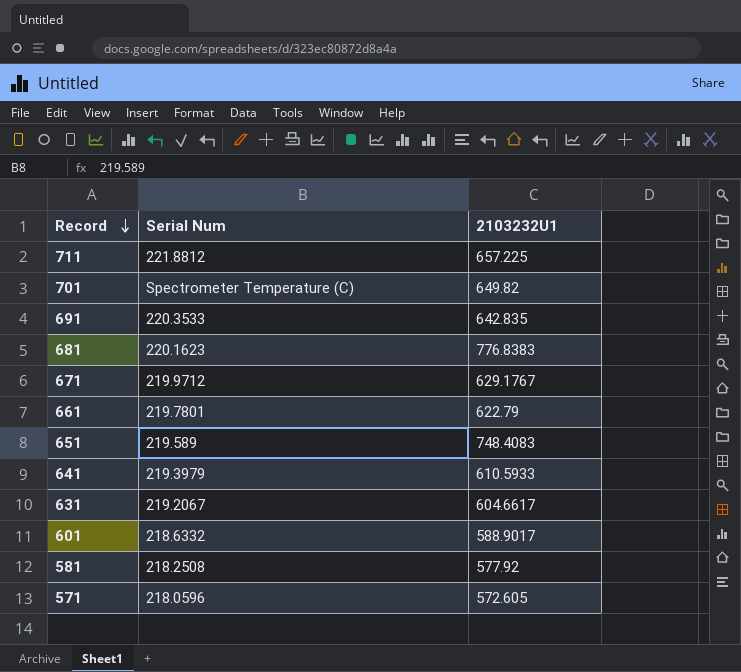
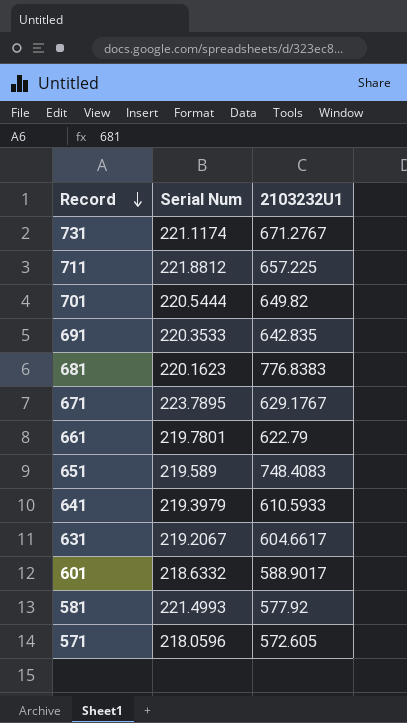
row 731: none -> 221.1174 | 671.2767
701 | Serial Num: Spectrometer Temperature (C) -> 220.5444
671 | Serial Num: 219.9712 -> 223.7895
581 | Serial Num: 218.2508 -> 221.4993

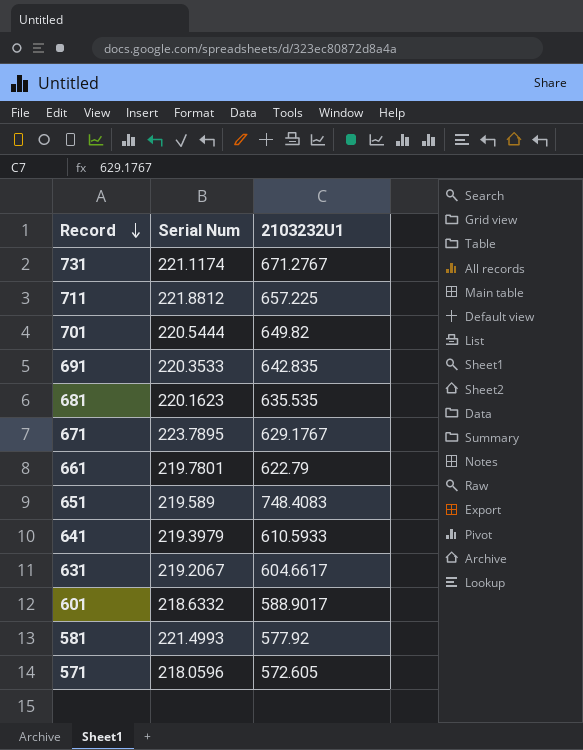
681 | 2103232U1: 776.8383 -> 635.535

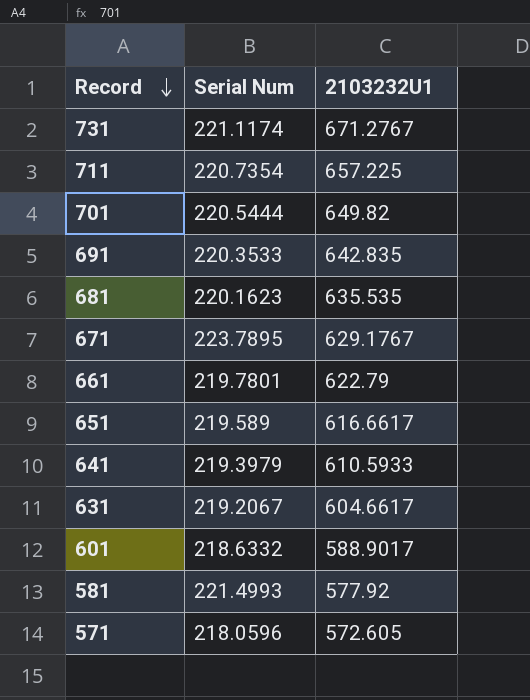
711 | Serial Num: 221.8812 -> 220.7354
651 | 2103232U1: 748.4083 -> 616.6617

